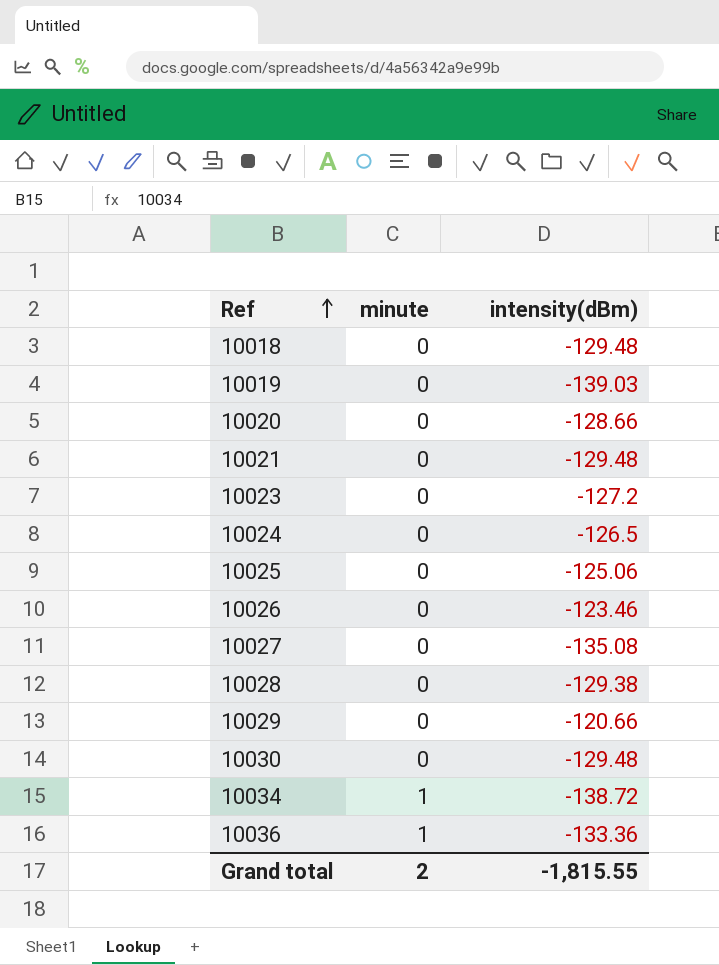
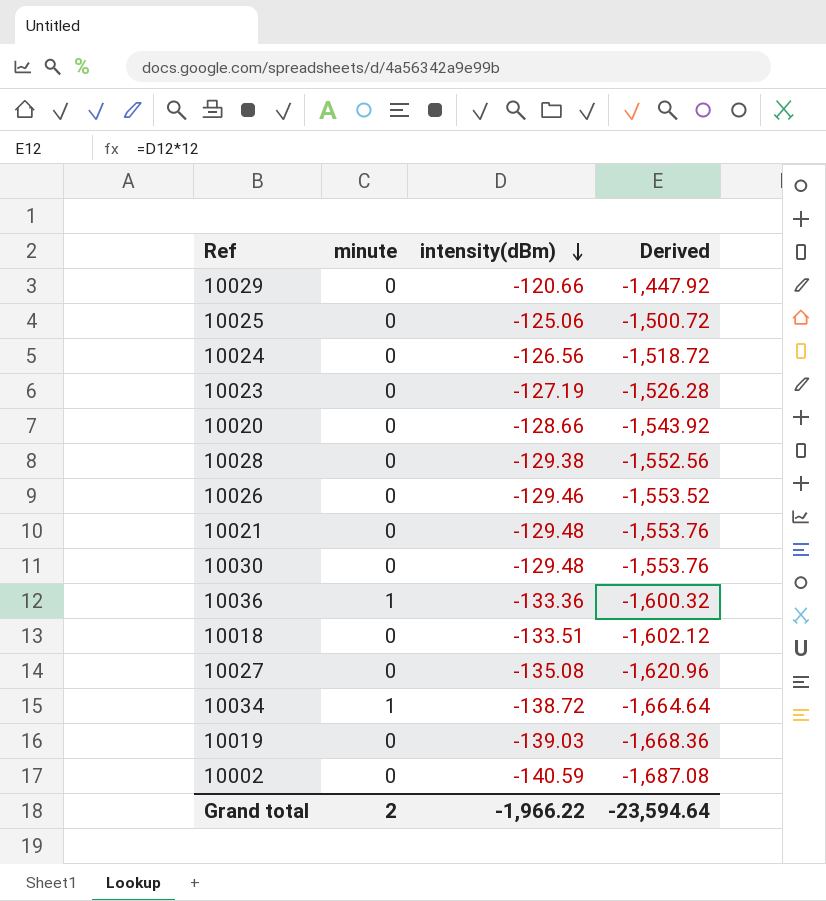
row order: Ref ascending -> intensity(dBm) descending
column Derived | formula: none -> [intensity(dBm)] * 12
10024 | intensity(dBm): -126.5 -> -126.56
10023 | intensity(dBm): -127.2 -> -127.19
10026 | intensity(dBm): -123.46 -> -129.46
10018 | intensity(dBm): -129.48 -> -133.51
row 10002: none -> 0 | -140.59 | -1,687.08
Grand total | intensity(dBm): -1,815.55 -> -1,966.22

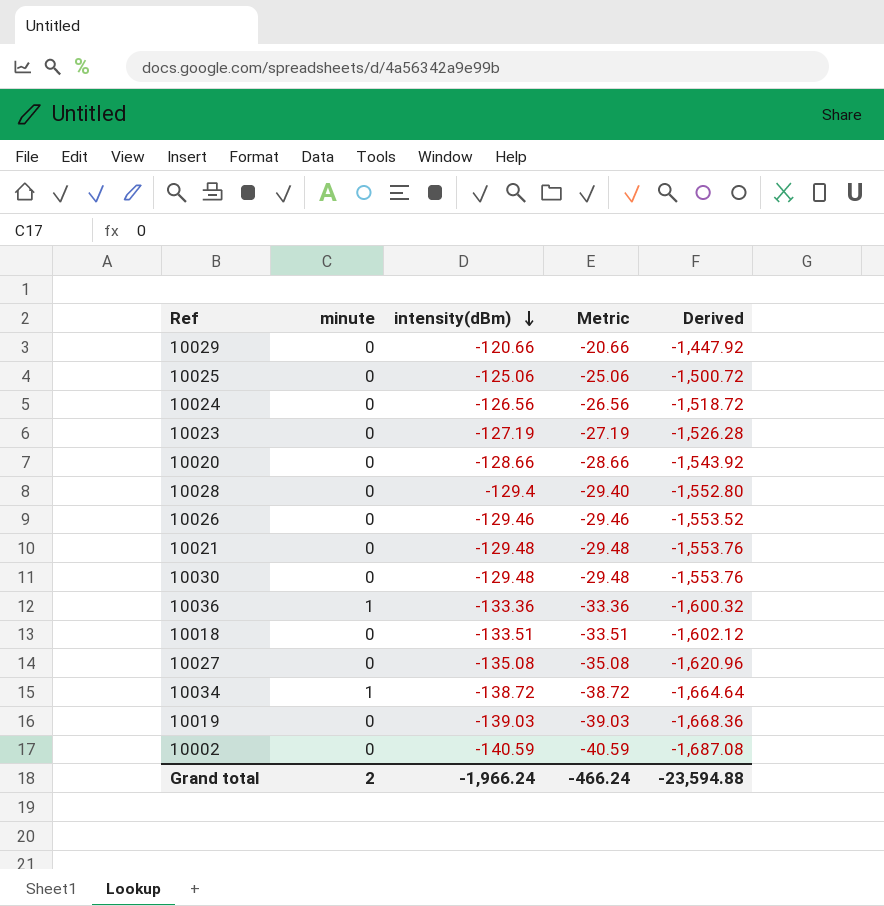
column Metric | formula: none -> [intensity(dBm)] + 100
10028 | intensity(dBm): -129.38 -> -129.4
10028 | Derived: -1,552.56 -> -1,552.80
Grand total | intensity(dBm): -1,966.22 -> -1,966.24
Grand total | Derived: -23,594.64 -> -23,594.88

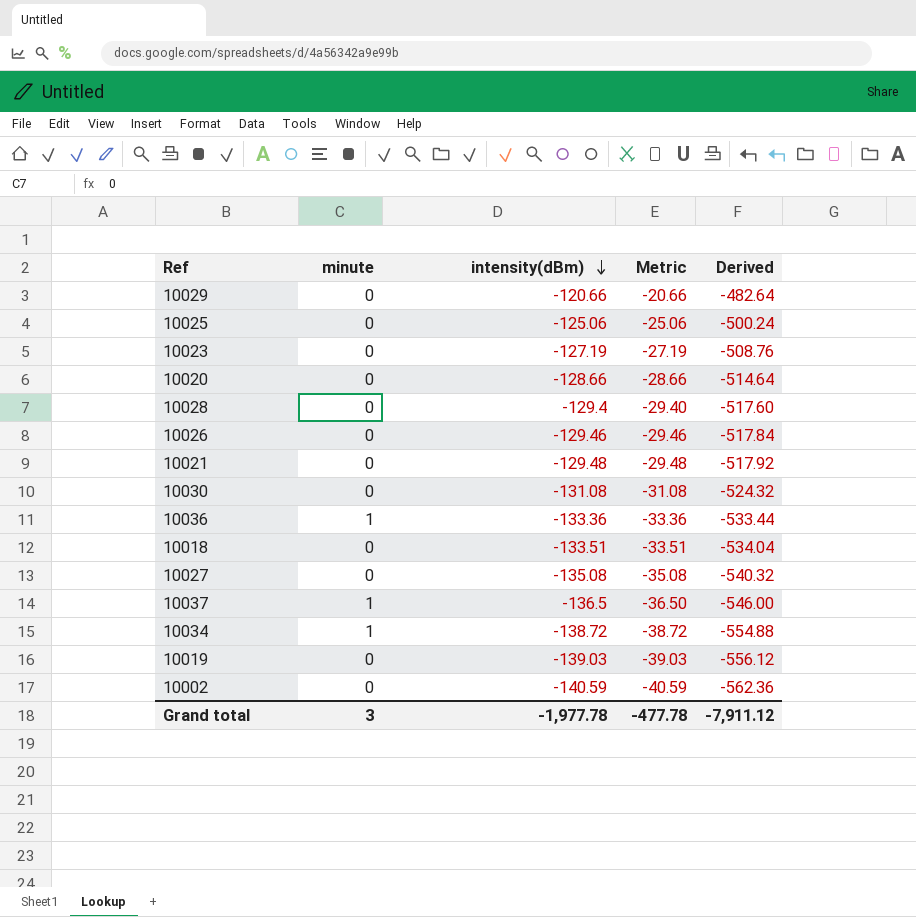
column Derived | formula: [intensity(dBm)] * 12 -> [intensity(dBm)] * 4
row 10024: 0 | -126.56 | -26.56 | -1,518.72 -> none
10030 | intensity(dBm): -129.48 -> -131.08
10030 | Metric: -29.48 -> -31.08
row 10037: none -> 1 | -136.5 | -36.50 | -546.00
Grand total | minute: 2 -> 3
Grand total | intensity(dBm): -1,966.24 -> -1,977.78
Grand total | Metric: -466.24 -> -477.78
Grand total | Derived: -23,594.88 -> -7,911.12

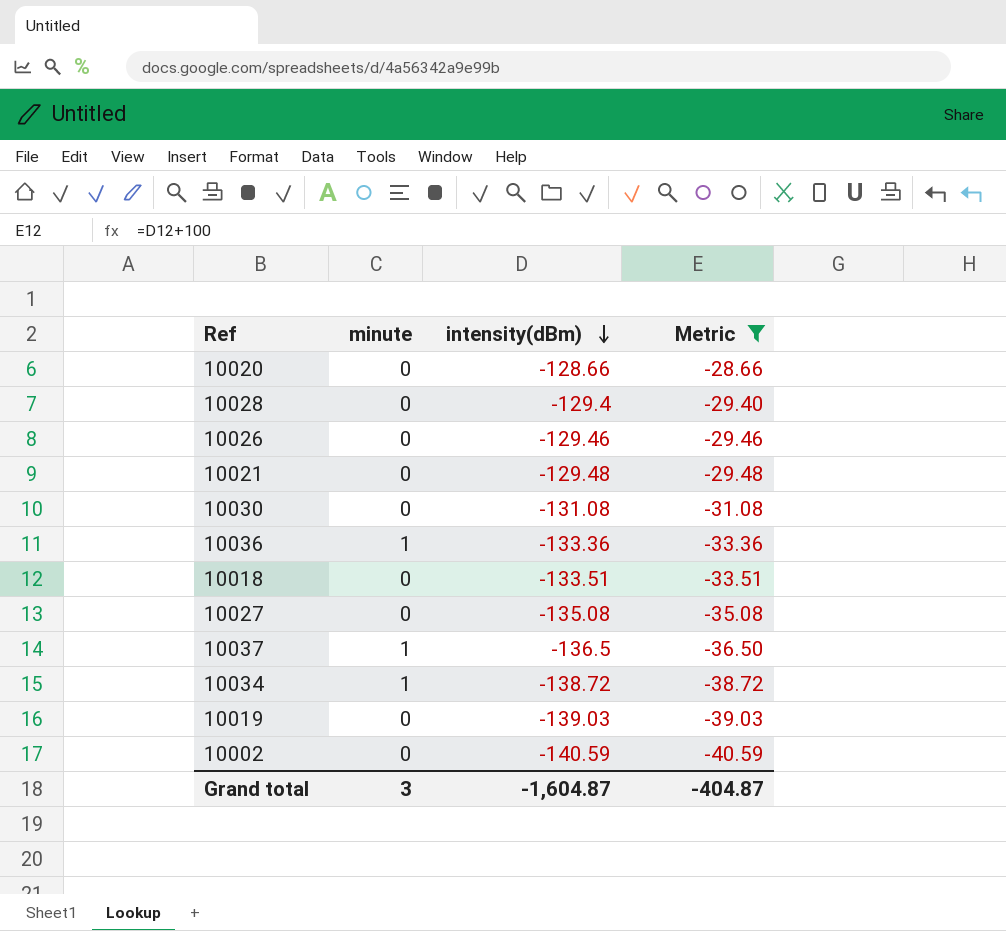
filter: none -> Metric <= -28.66
column Derived | formula: [intensity(dBm)] * 4 -> none
Grand total | intensity(dBm): -1,977.78 -> -1,604.87
Grand total | Metric: -477.78 -> -404.87

